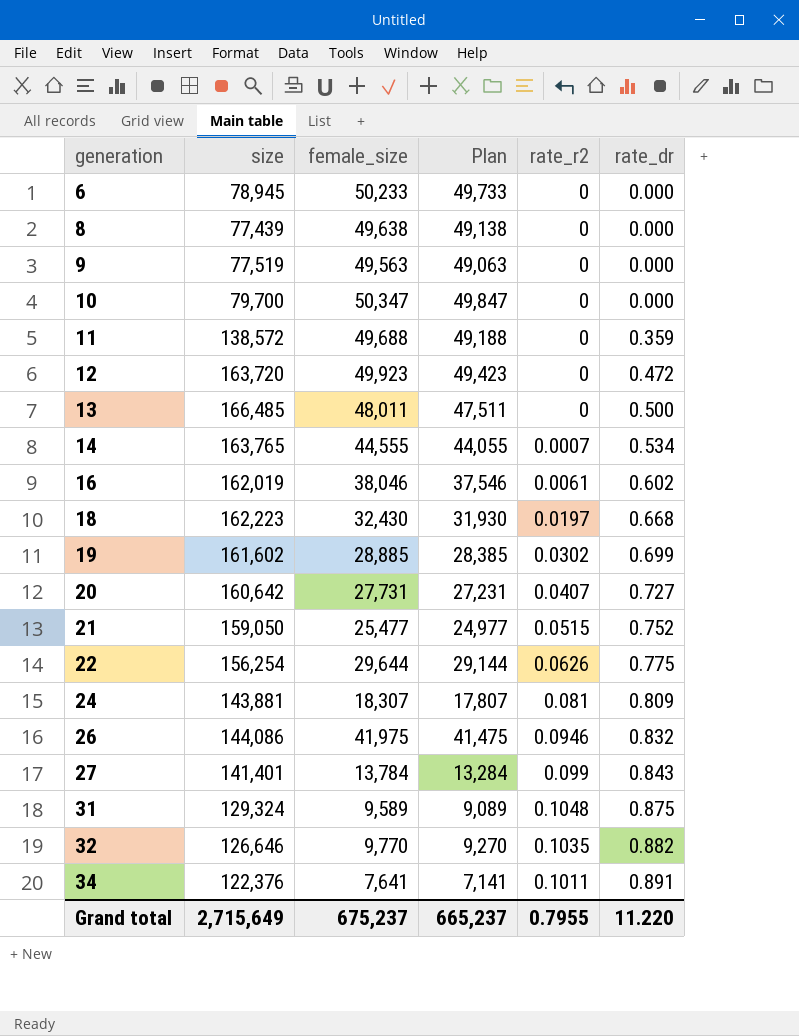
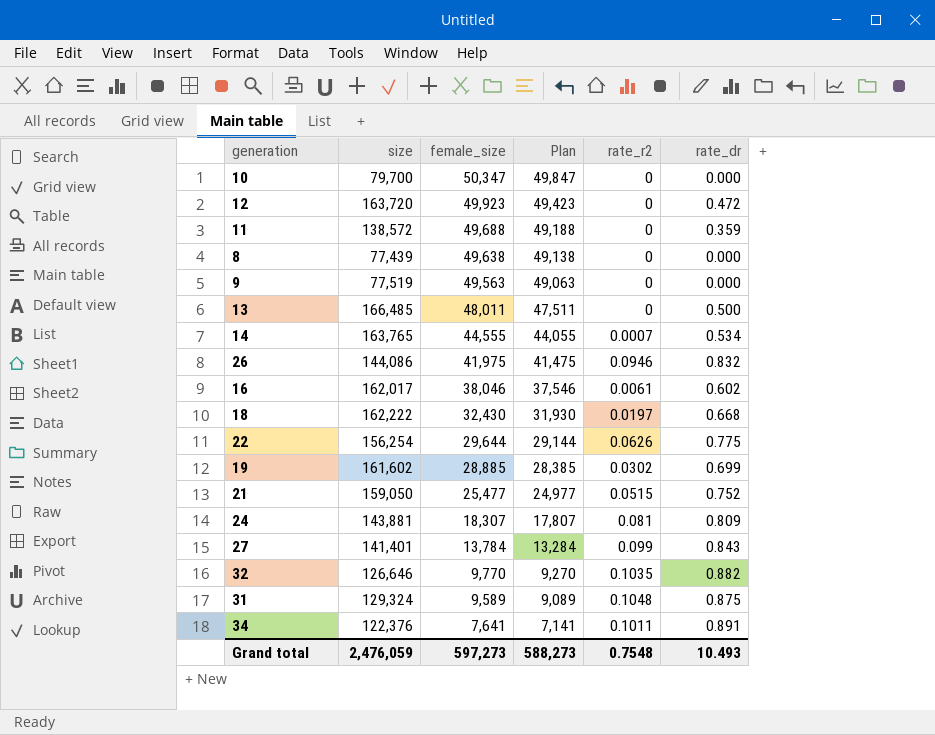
row order: generation ascending -> female_size descending
row 6: 78,945 | 50,233 | 49,733 | 0 | 0.000 -> none
row 20: 160,642 | 27,731 | 27,231 | 0.0407 | 0.727 -> none
16 | size: 162,019 -> 162,017
18 | size: 162,223 -> 162,222
Grand total | size: 2,715,649 -> 2,476,059
Grand total | female_size: 675,237 -> 597,273
Grand total | Plan: 665,237 -> 588,273
Grand total | rate_r2: 0.7955 -> 0.7548
Grand total | rate_dr: 11.220 -> 10.493

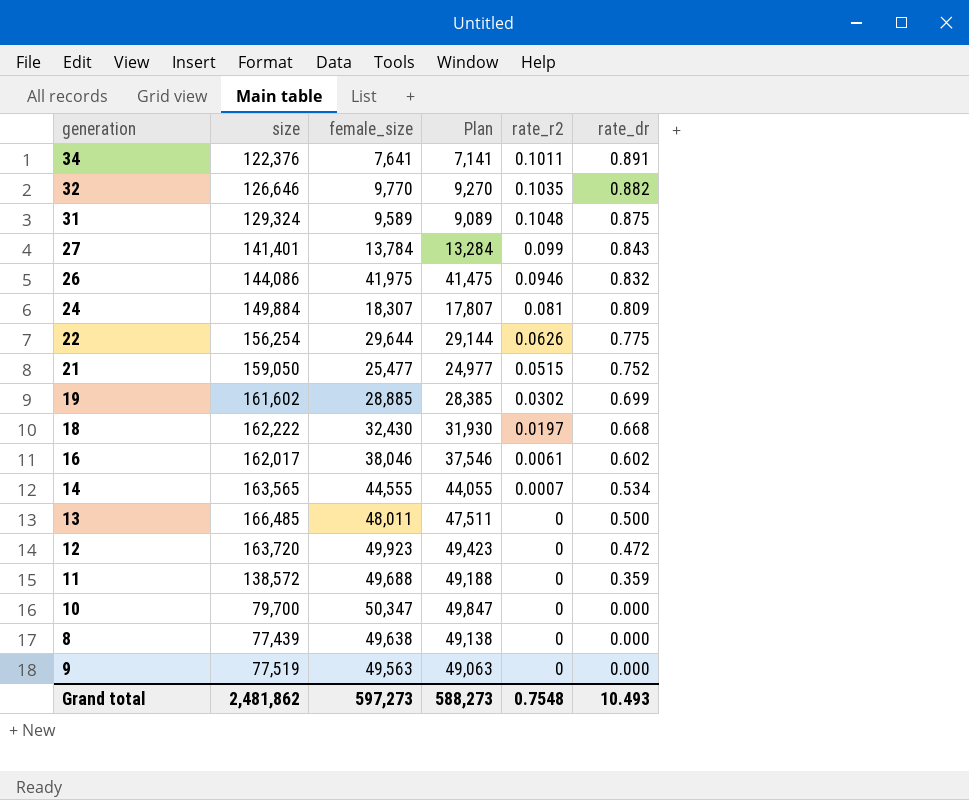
row order: female_size descending -> rate_dr descending
24 | size: 143,881 -> 149,884
14 | size: 163,765 -> 163,565
Grand total | size: 2,476,059 -> 2,481,862

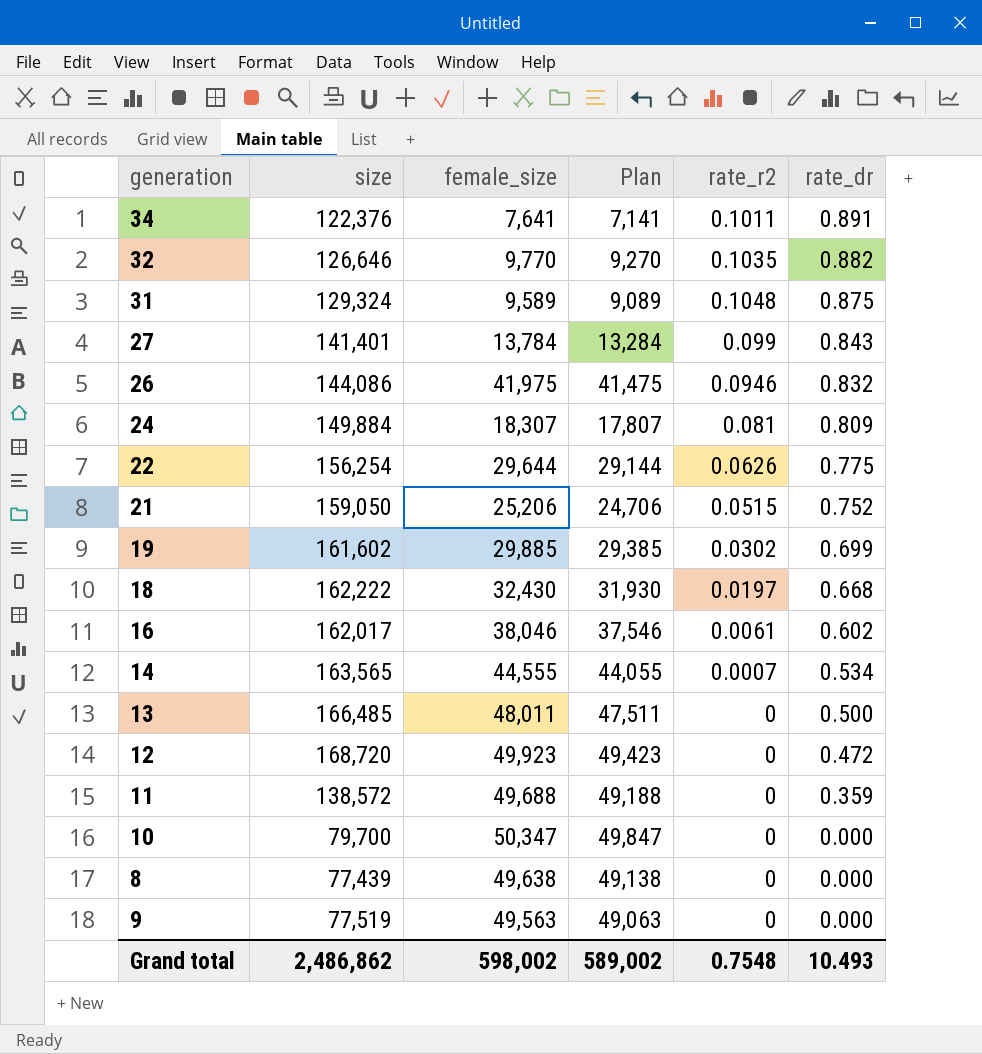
21 | female_size: 25,477 -> 25,206
21 | Plan: 24,977 -> 24,706
19 | female_size: 28,885 -> 29,885
19 | Plan: 28,385 -> 29,385
12 | size: 163,720 -> 168,720
Grand total | size: 2,481,862 -> 2,486,862
Grand total | female_size: 597,273 -> 598,002
Grand total | Plan: 588,273 -> 589,002

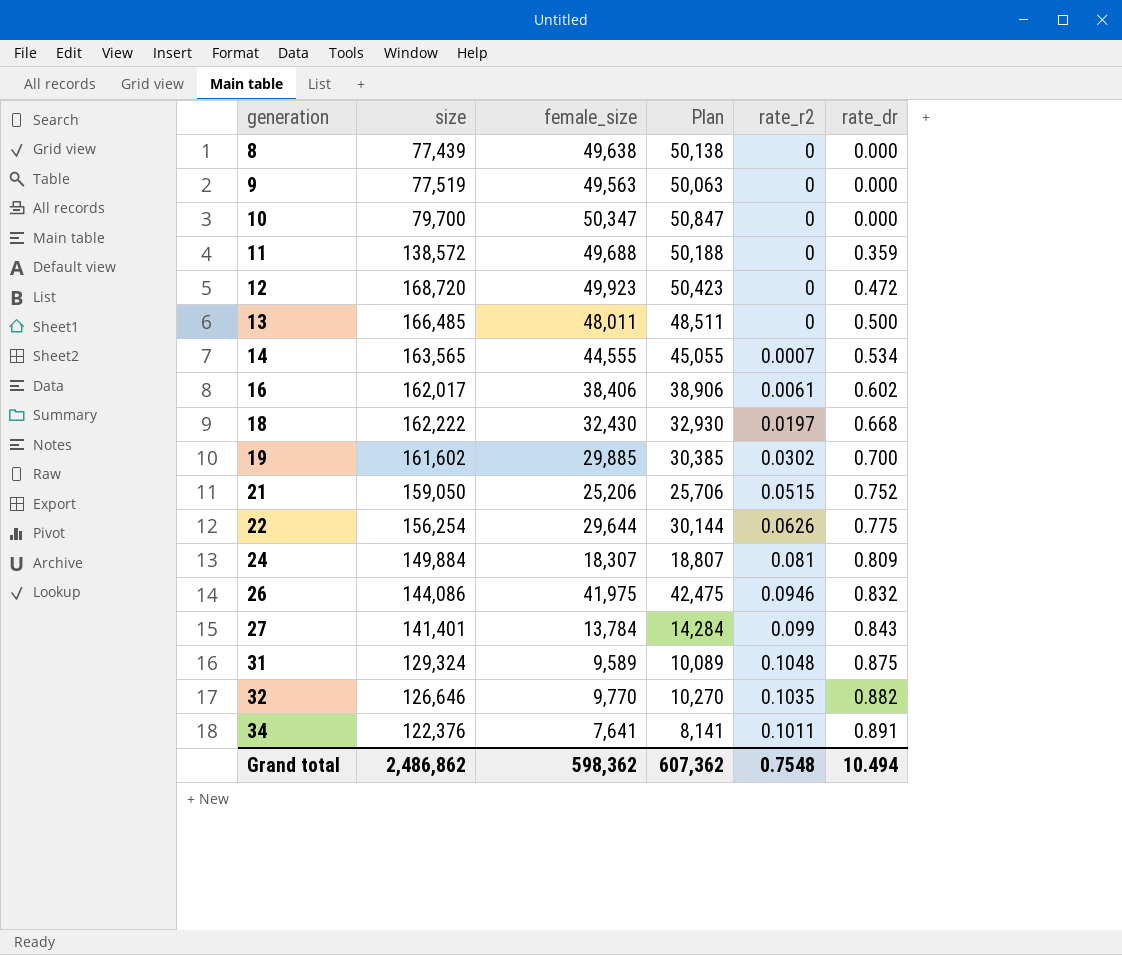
row order: rate_dr descending -> generation ascending
column Plan | formula: [female_size] - 500 -> [female_size] + 500
16 | female_size: 38,046 -> 38,406
19 | rate_dr: 0.699 -> 0.700
Grand total | female_size: 598,002 -> 598,362
Grand total | Plan: 589,002 -> 607,362
Grand total | rate_dr: 10.493 -> 10.494

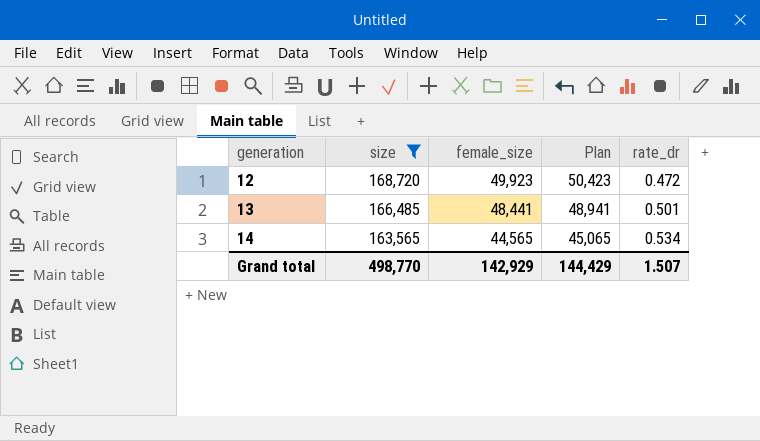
filter: none -> size >= 163,565
column rate_r2 | position: 5 -> none
13 | female_size: 48,011 -> 48,441
13 | Plan: 48,511 -> 48,941
13 | rate_dr: 0.500 -> 0.501
14 | female_size: 44,555 -> 44,565
14 | Plan: 45,055 -> 45,065
Grand total | size: 2,486,862 -> 498,770
Grand total | female_size: 598,362 -> 142,929
Grand total | Plan: 607,362 -> 144,429
Grand total | rate_dr: 10.494 -> 1.507

